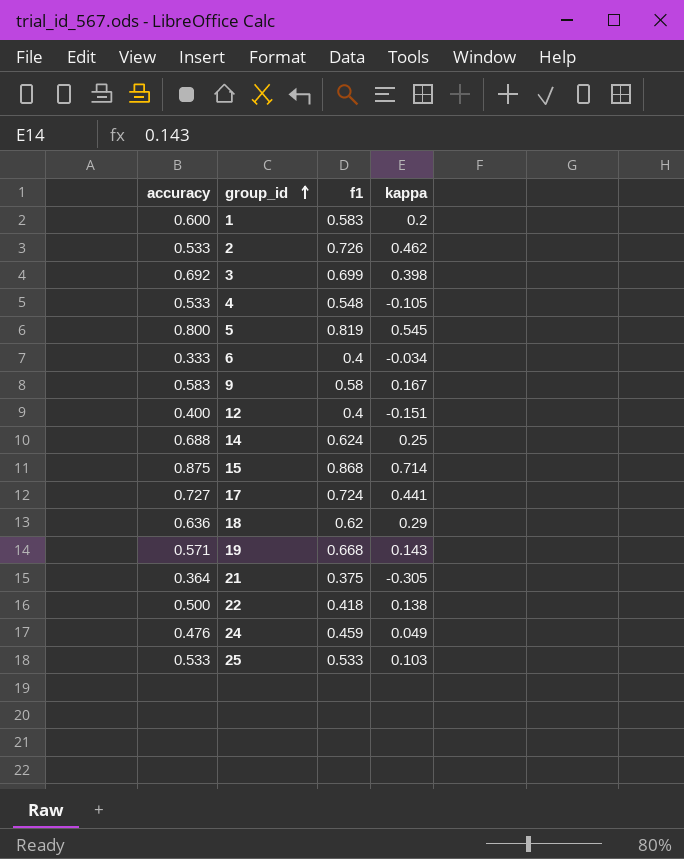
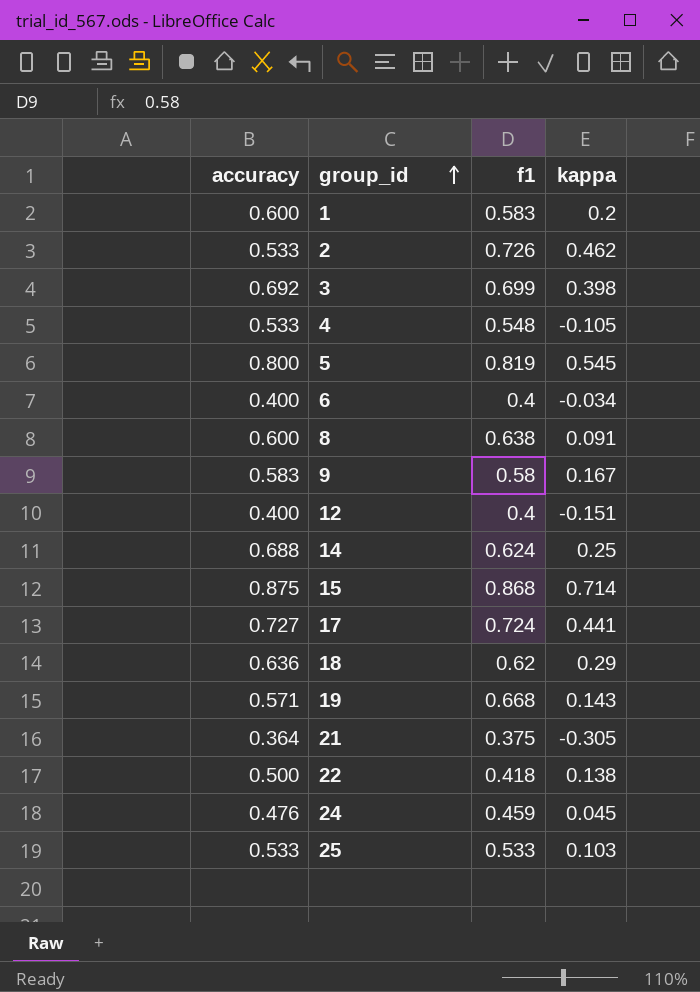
6 | accuracy: 0.333 -> 0.400
row 8: none -> 0.600 | 0.638 | 0.091
24 | kappa: 0.049 -> 0.045

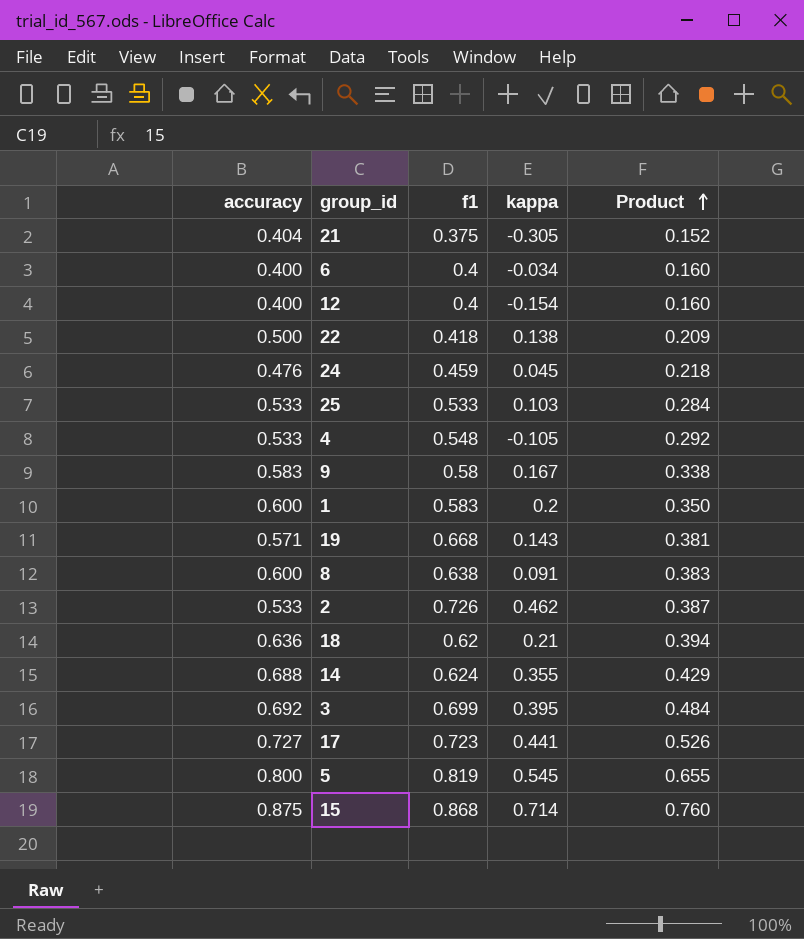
row order: group_id ascending -> Product ascending
column Product | formula: none -> [accuracy] * [f1]
21 | accuracy: 0.364 -> 0.404
12 | kappa: -0.151 -> -0.154
18 | kappa: 0.29 -> 0.21
14 | kappa: 0.25 -> 0.355
3 | kappa: 0.398 -> 0.395
17 | f1: 0.724 -> 0.723

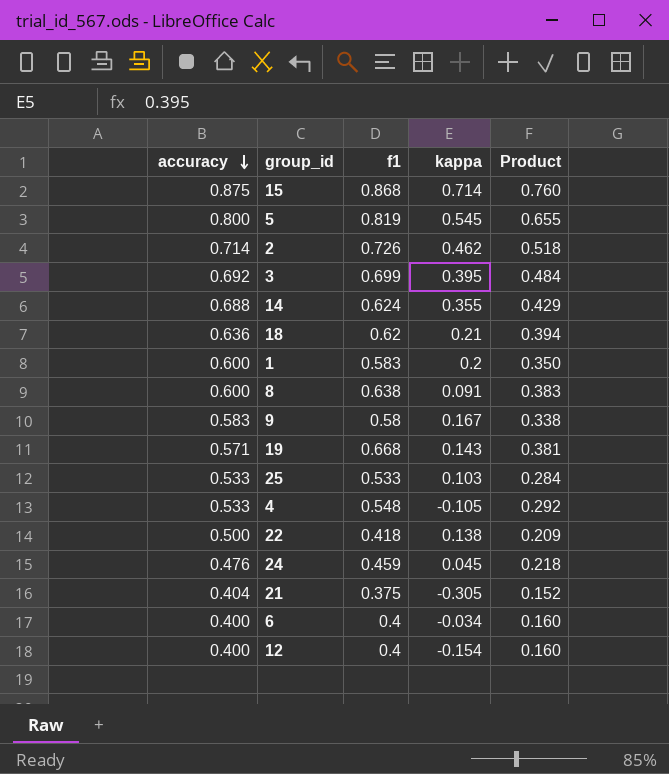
row order: Product ascending -> accuracy descending
row 17: 0.727 | 0.723 | 0.441 | 0.526 -> none
2 | accuracy: 0.533 -> 0.714
2 | Product: 0.387 -> 0.518

